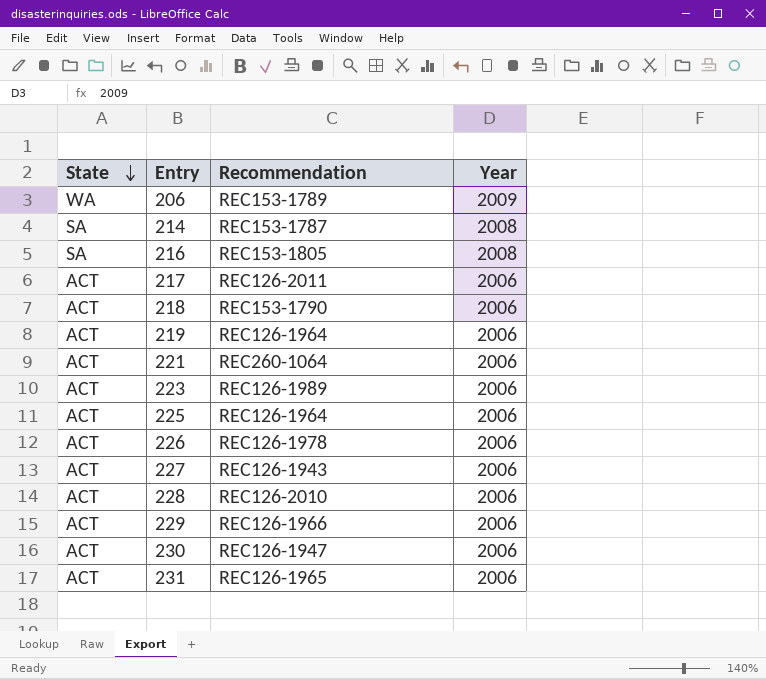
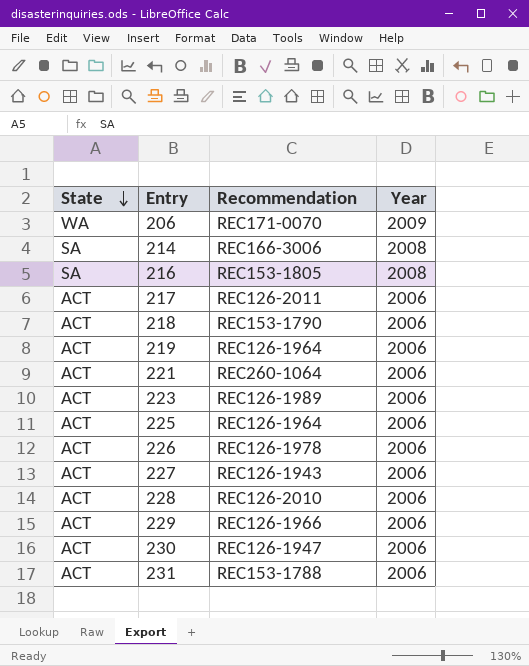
206 | Recommendation: REC153-1789 -> REC171-0070
214 | Recommendation: REC153-1787 -> REC166-3006
231 | Recommendation: REC126-1965 -> REC153-1788

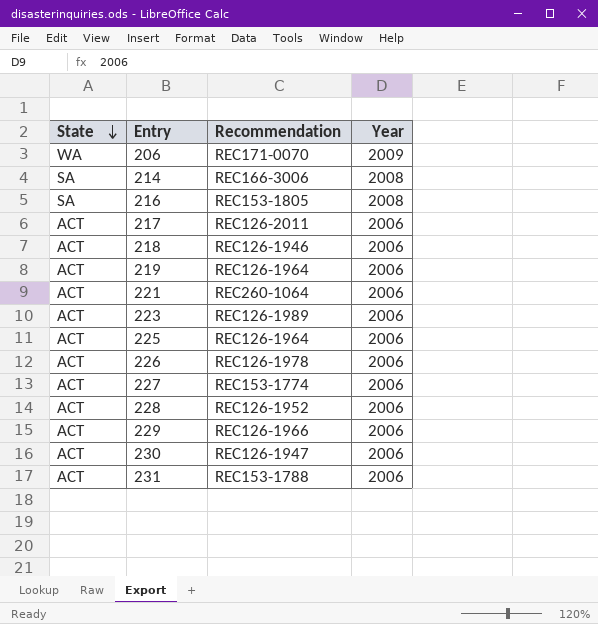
218 | Recommendation: REC153-1790 -> REC126-1946
227 | Recommendation: REC126-1943 -> REC153-1774
228 | Recommendation: REC126-2010 -> REC126-1952

